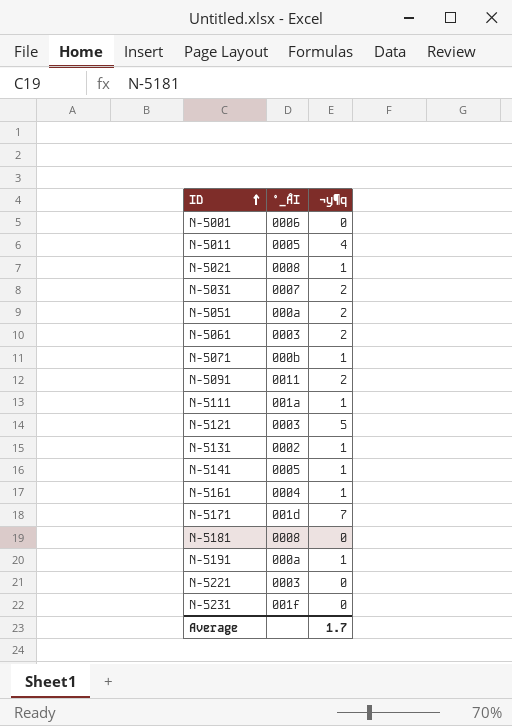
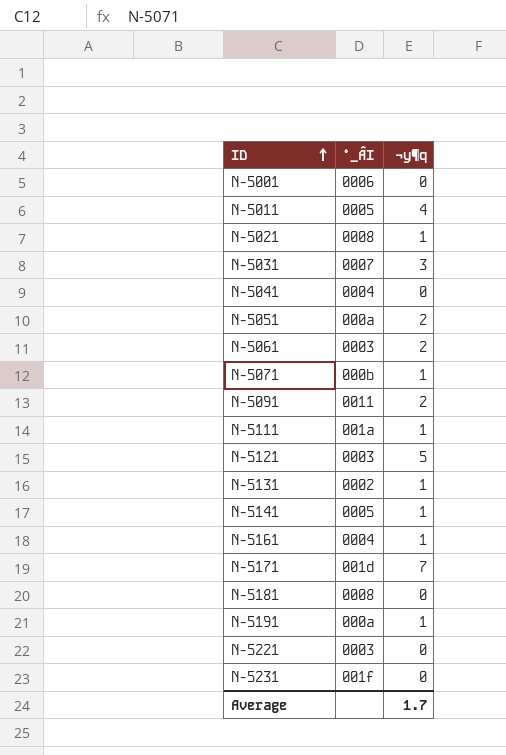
N-5031 | ¬y¶q: 2 -> 3
row N-5041: none -> 0004 | 0

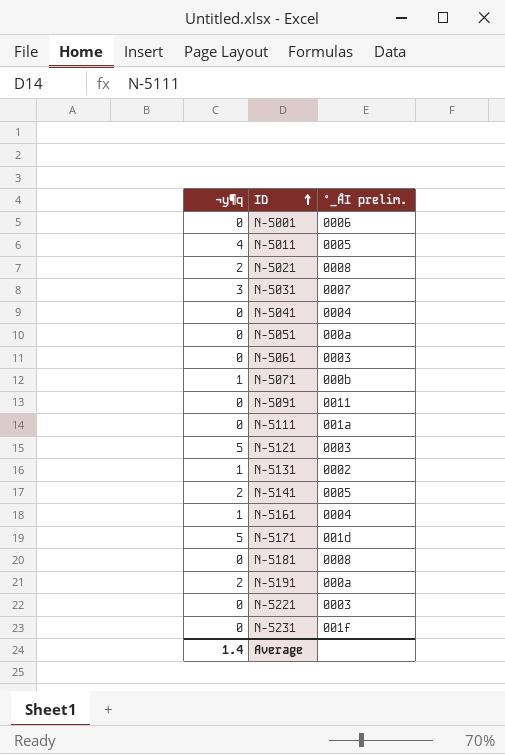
column ¬y¶q | position: 3 -> 1
column name: °_ÂI -> °_ÂI prelim.
N-5021 | ¬y¶q: 1 -> 2
N-5051 | ¬y¶q: 2 -> 0
N-5061 | ¬y¶q: 2 -> 0
N-5091 | ¬y¶q: 2 -> 0
N-5111 | ¬y¶q: 1 -> 0
N-5141 | ¬y¶q: 1 -> 2
N-5171 | ¬y¶q: 7 -> 5
N-5191 | ¬y¶q: 1 -> 2
Average | ¬y¶q: 1.7 -> 1.4

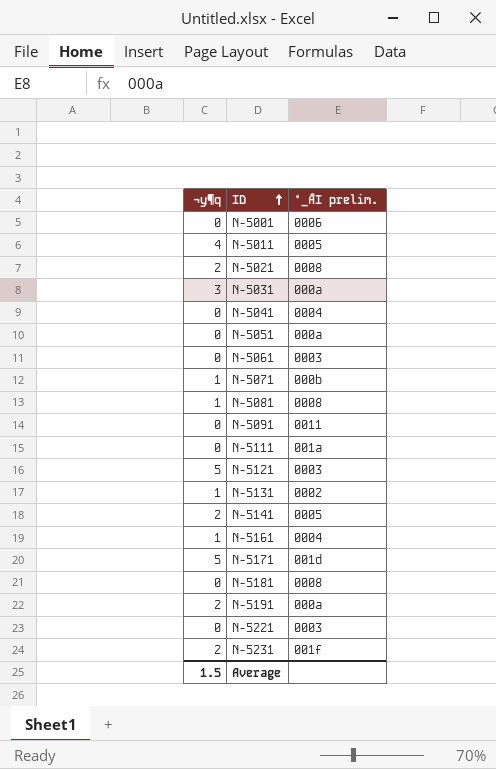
N-5031 | °_ÂI prelim.: 0007 -> 000a
row N-5081: none -> 1 | 0008
N-5231 | ¬y¶q: 0 -> 2
Average | ¬y¶q: 1.4 -> 1.5

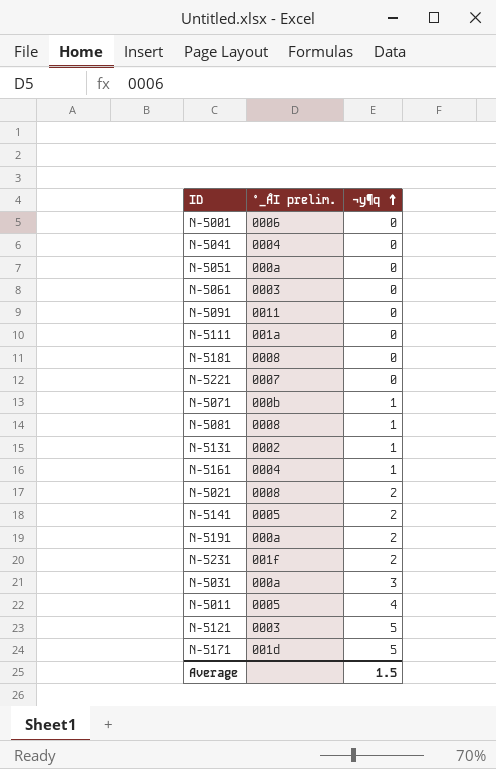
row order: ID ascending -> ¬y¶q ascending
column ¬y¶q | position: 1 -> 3
N-5221 | °_ÂI prelim.: 0003 -> 0007

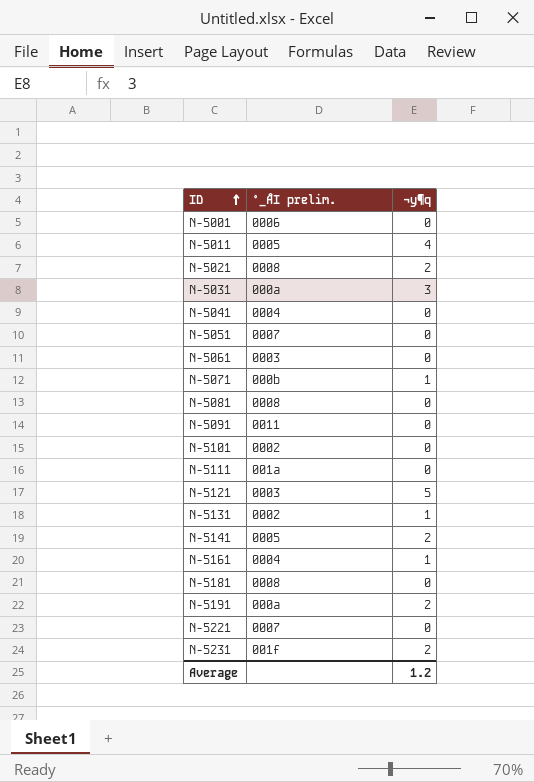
row order: ¬y¶q ascending -> ID ascending
row N-5171: 001d | 5 -> none
N-5051 | °_ÂI prelim.: 000a -> 0007
N-5081 | ¬y¶q: 1 -> 0
row N-5101: none -> 0002 | 0
Average | ¬y¶q: 1.5 -> 1.2

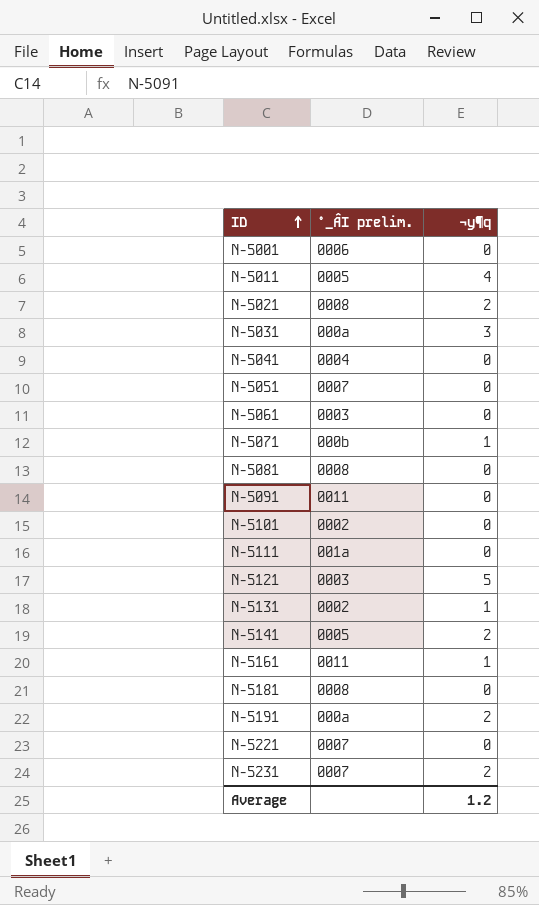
N-5161 | °_ÂI prelim.: 0004 -> 0011
N-5231 | °_ÂI prelim.: 001f -> 0007

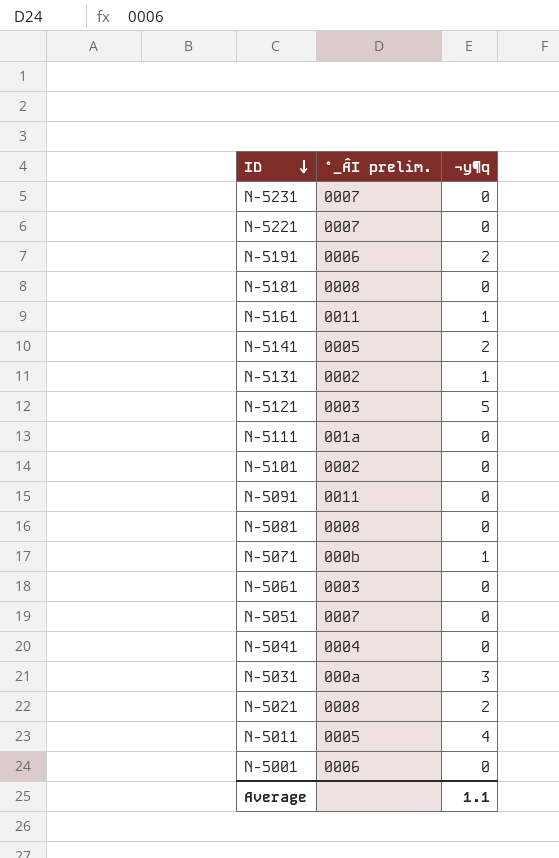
row order: ID ascending -> ID descending
N-5231 | ¬y¶q: 2 -> 0
N-5191 | °_ÂI prelim.: 000a -> 0006
Average | ¬y¶q: 1.2 -> 1.1

